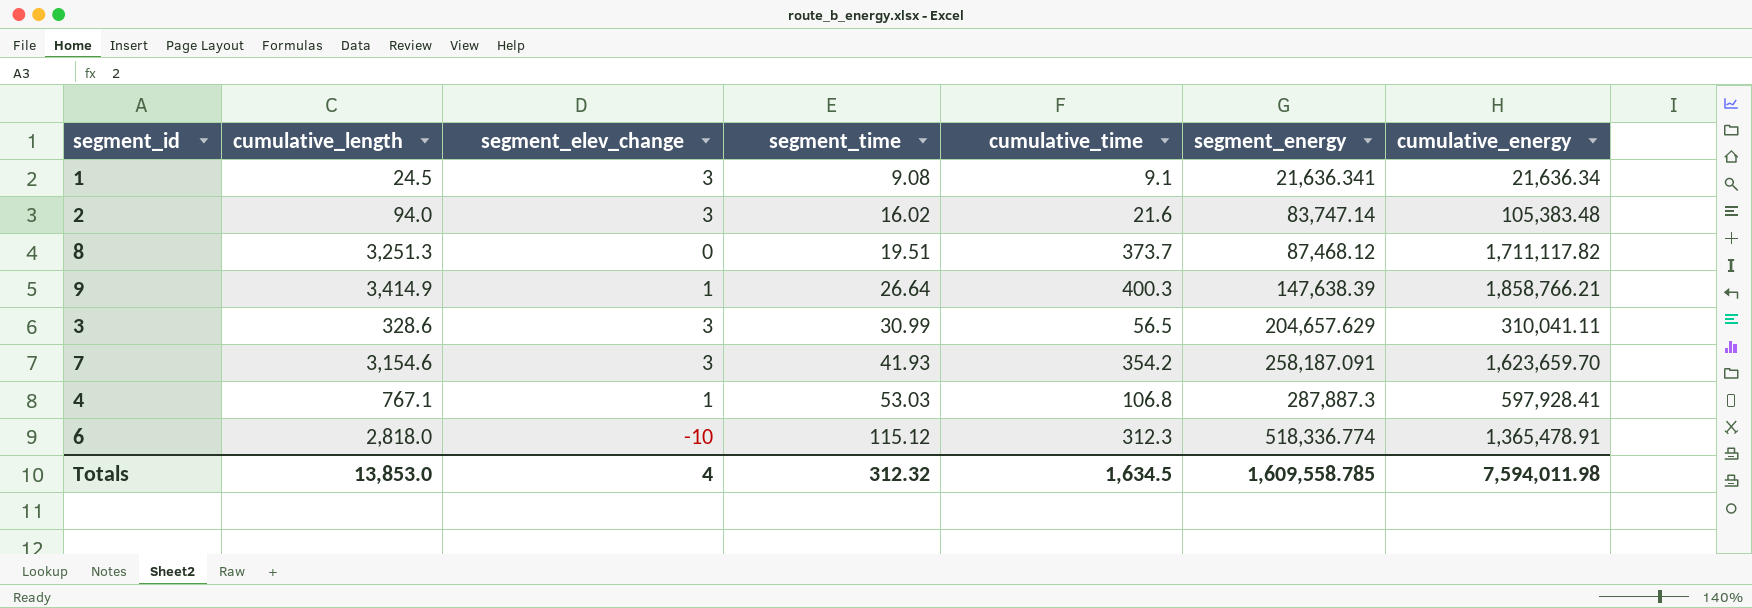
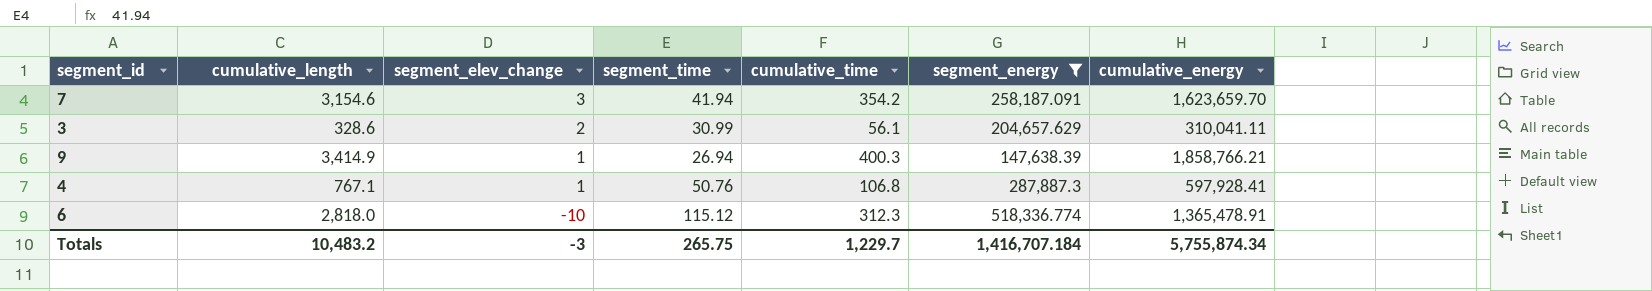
filter: none -> segment_energy >= 147,638.39
row order: segment_time ascending -> segment_elev_change descending
7 | segment_time: 41.93 -> 41.94
3 | segment_elev_change: 3 -> 2
3 | cumulative_time: 56.5 -> 56.1
9 | segment_time: 26.64 -> 26.94
4 | segment_time: 53.03 -> 50.76
Totals | cumulative_length: 13,853.0 -> 10,483.2
Totals | segment_elev_change: 4 -> -3
Totals | segment_time: 312.32 -> 265.75
Totals | cumulative_time: 1,634.5 -> 1,229.7
Totals | segment_energy: 1,609,558.785 -> 1,416,707.184
Totals | cumulative_energy: 7,594,011.98 -> 5,755,874.34

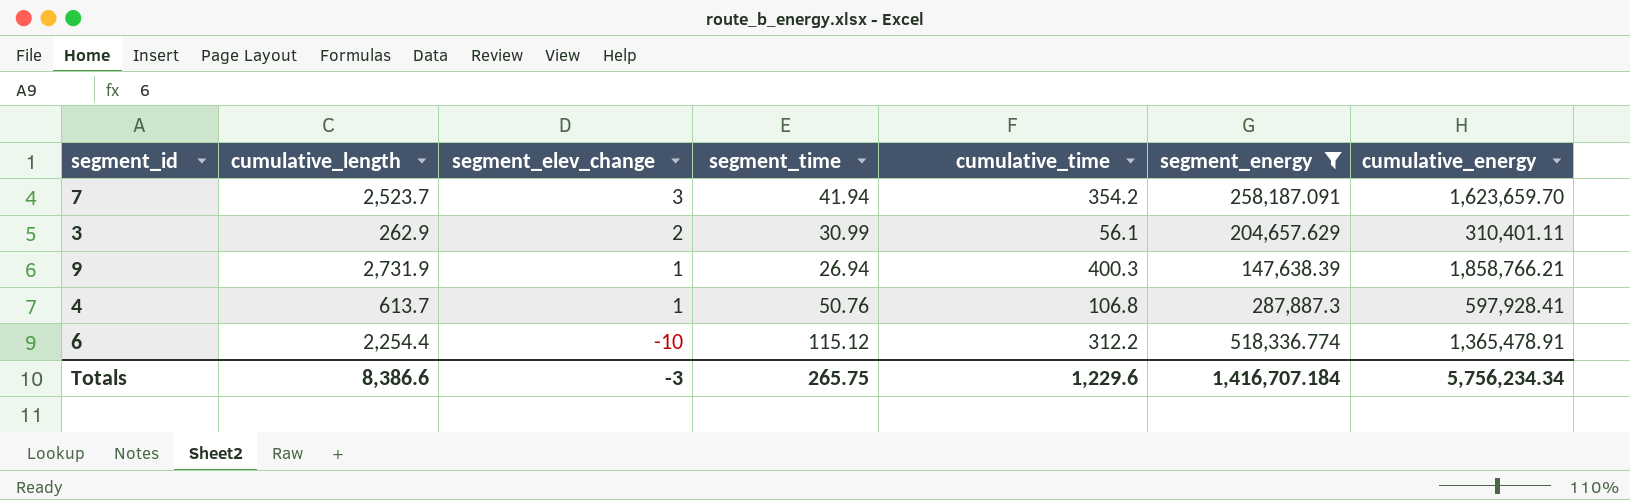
7 | cumulative_length: 3,154.6 -> 2,523.7
3 | cumulative_length: 328.6 -> 262.9
3 | cumulative_energy: 310,041.11 -> 310,401.11
9 | cumulative_length: 3,414.9 -> 2,731.9
4 | cumulative_length: 767.1 -> 613.7
6 | cumulative_length: 2,818.0 -> 2,254.4
6 | cumulative_time: 312.3 -> 312.2
Totals | cumulative_length: 10,483.2 -> 8,386.6
Totals | cumulative_time: 1,229.7 -> 1,229.6
Totals | cumulative_energy: 5,755,874.34 -> 5,756,234.34

